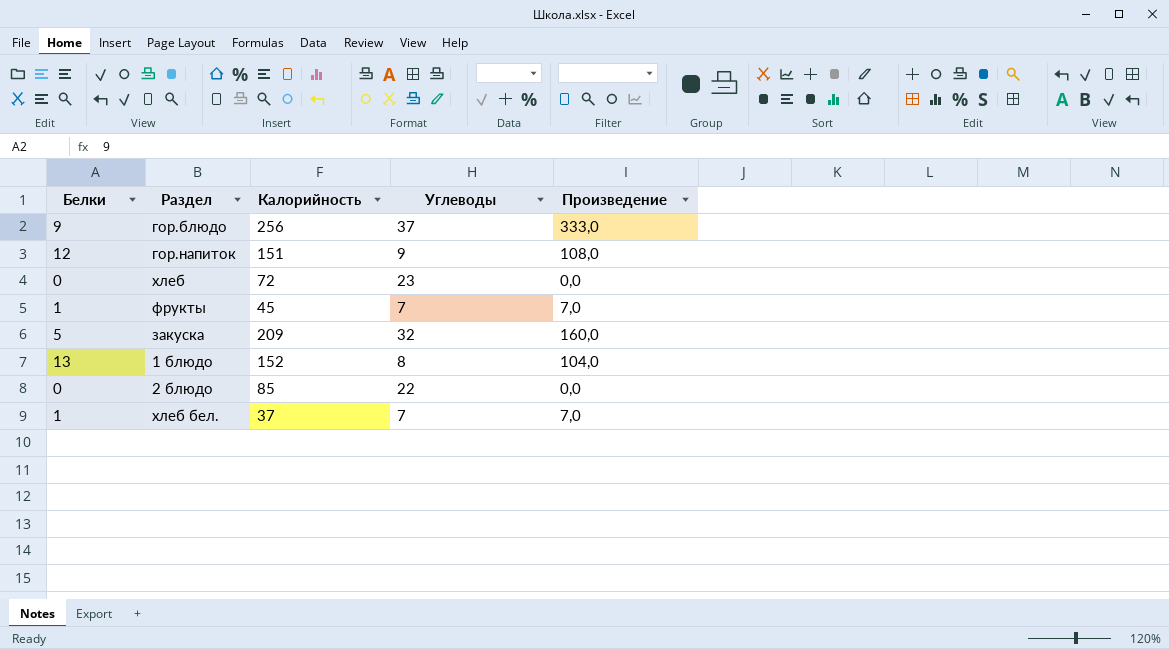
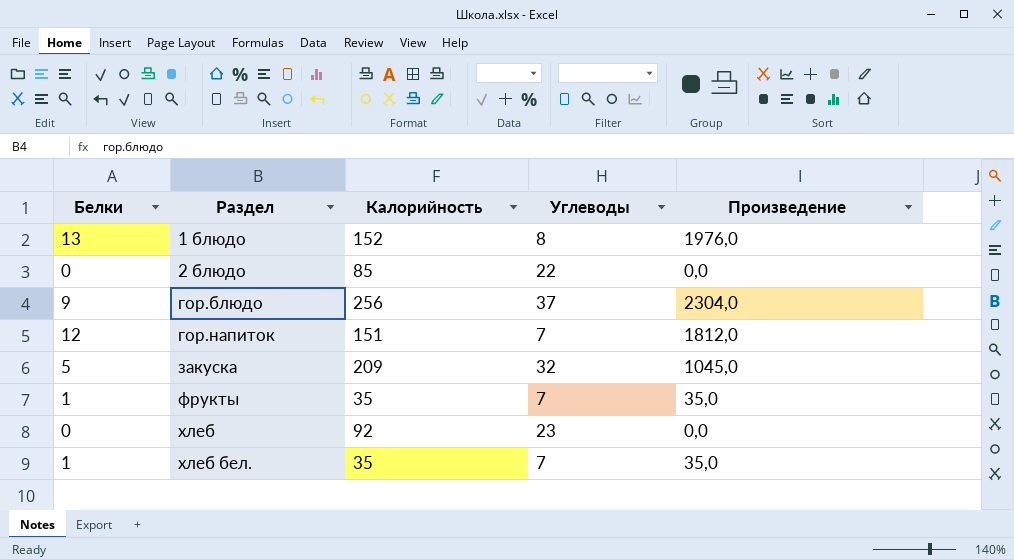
row order: none -> Раздел ascending
column Произведение | formula: [Белки] * [Углеводы] -> [Белки] * [Калорийность]
гор.напиток | Углеводы: 9 -> 7
фрукты | Калорийность: 45 -> 35
хлеб | Калорийность: 72 -> 92
хлеб бел. | Калорийность: 37 -> 35

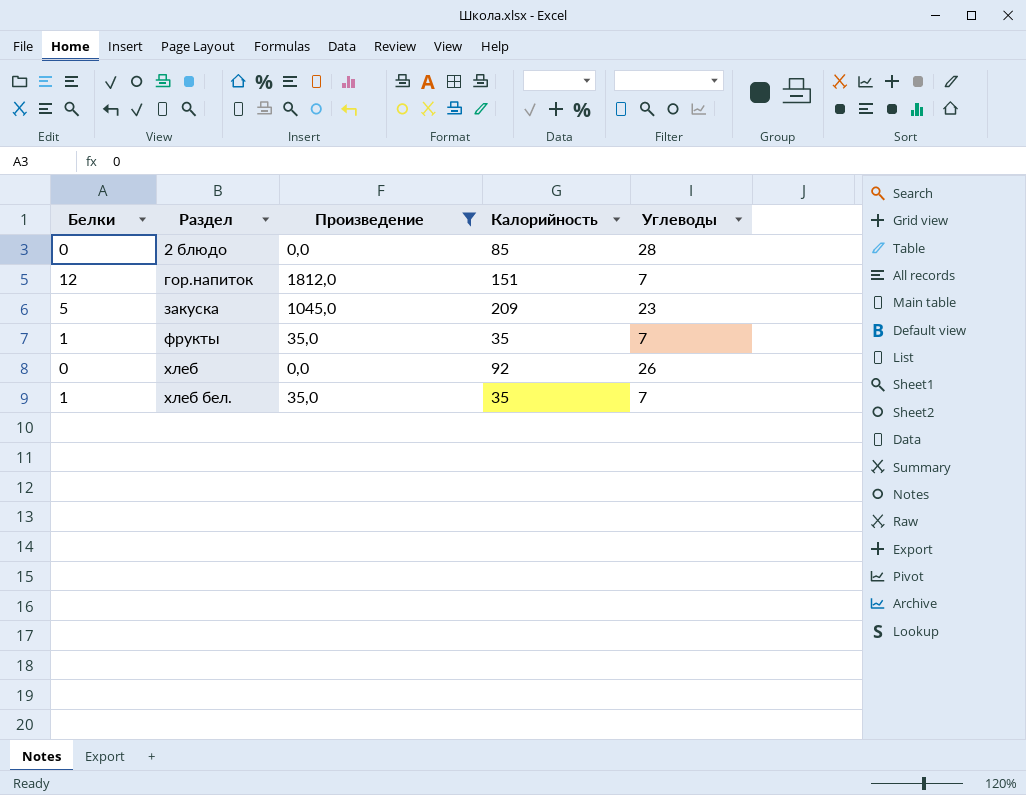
filter: none -> Произведение <= 1812,0
column Произведение | position: 5 -> 3
2 блюдо | Углеводы: 22 -> 28
закуска | Углеводы: 32 -> 23
хлеб | Углеводы: 23 -> 26

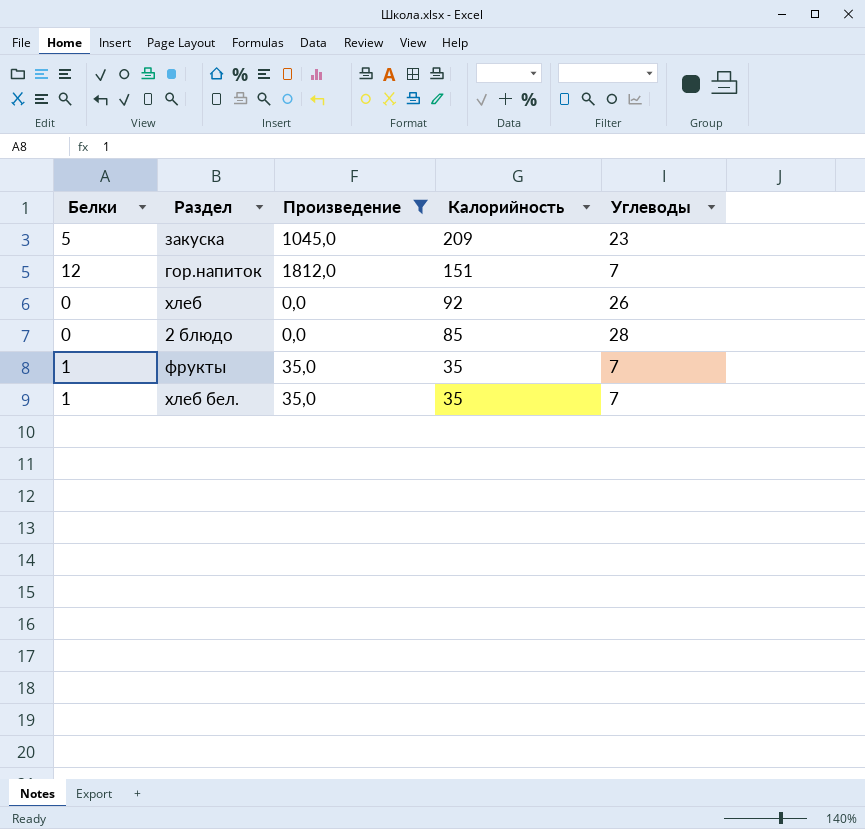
row order: Раздел ascending -> Калорийность descending

